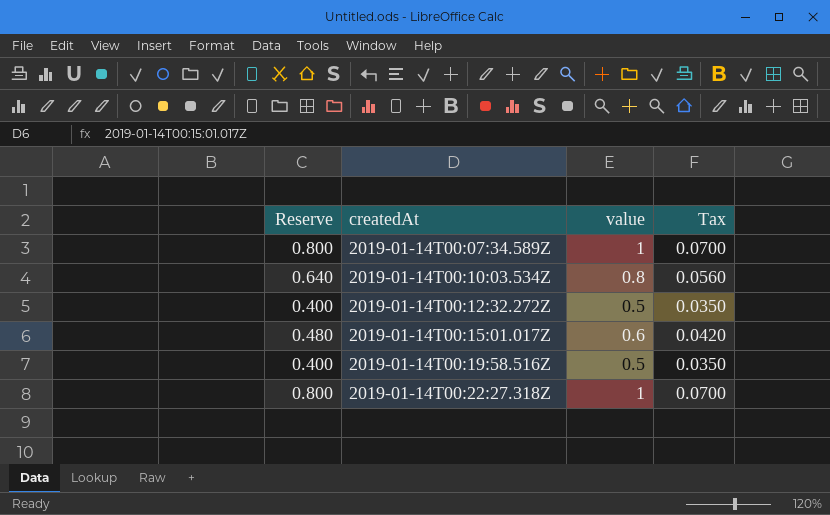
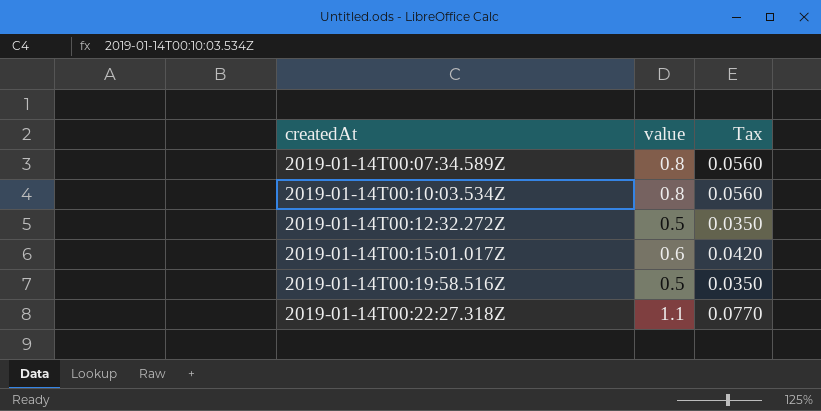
column Reserve | formula: [value] * 0.8 -> none
2019-01-14T00:07:34.589Z | value: 1 -> 0.8
2019-01-14T00:07:34.589Z | Tax: 0.0700 -> 0.0560
2019-01-14T00:22:27.318Z | value: 1 -> 1.1
2019-01-14T00:22:27.318Z | Tax: 0.0700 -> 0.0770

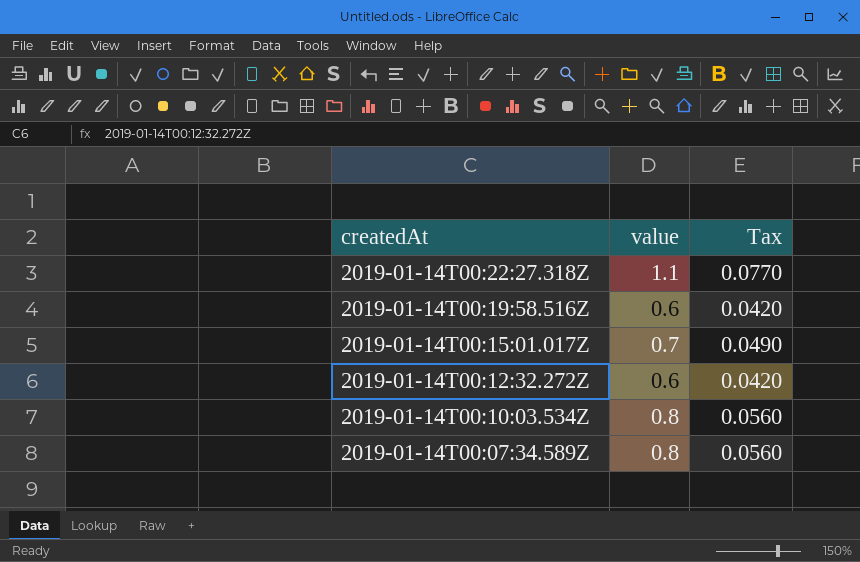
row order: createdAt ascending -> createdAt descending
2019-01-14T00:19:58.516Z | value: 0.5 -> 0.6
2019-01-14T00:19:58.516Z | Tax: 0.0350 -> 0.0420
2019-01-14T00:15:01.017Z | value: 0.6 -> 0.7
2019-01-14T00:15:01.017Z | Tax: 0.0420 -> 0.0490
2019-01-14T00:12:32.272Z | value: 0.5 -> 0.6
2019-01-14T00:12:32.272Z | Tax: 0.0350 -> 0.0420

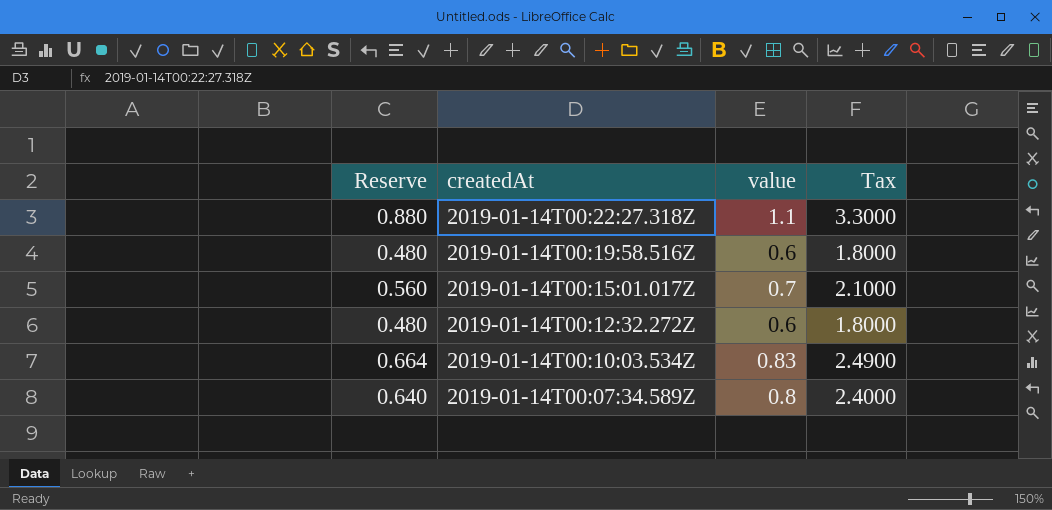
column Reserve | formula: none -> [value] * 0.8
column Tax | formula: [value] * 0.07 -> [value] * 3
2019-01-14T00:10:03.534Z | value: 0.8 -> 0.83

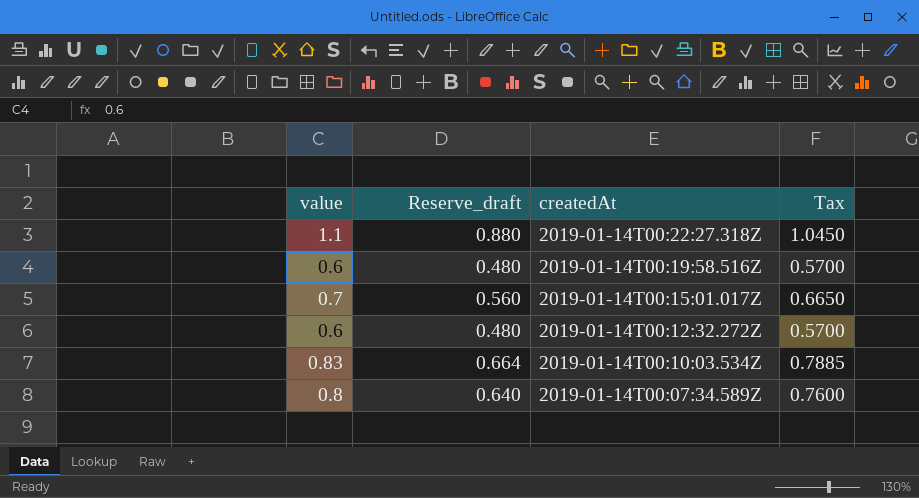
column value | position: 3 -> 1
column name: Reserve -> Reserve_draft
column Tax | formula: [value] * 3 -> [value] * 0.95

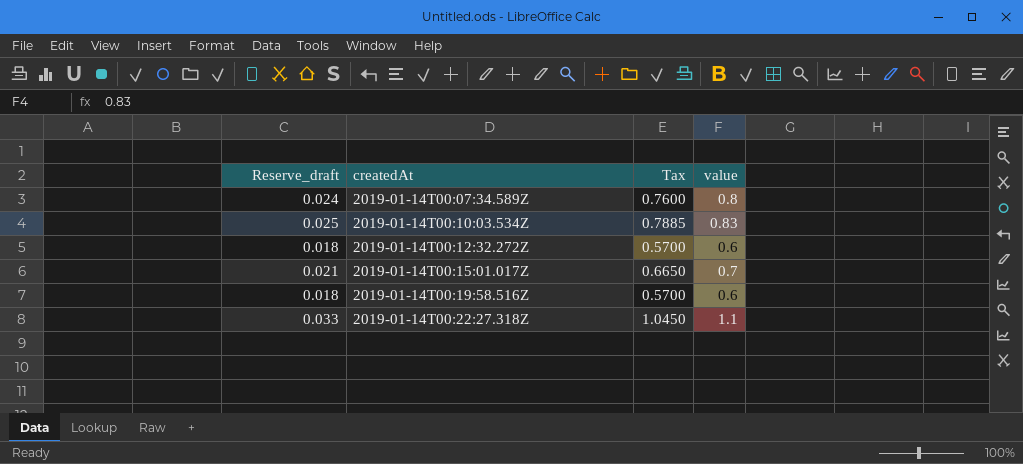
row order: createdAt descending -> createdAt ascending
column Reserve_draft | formula: [value] * 0.8 -> [value] * 0.03
column value | position: 1 -> 4

